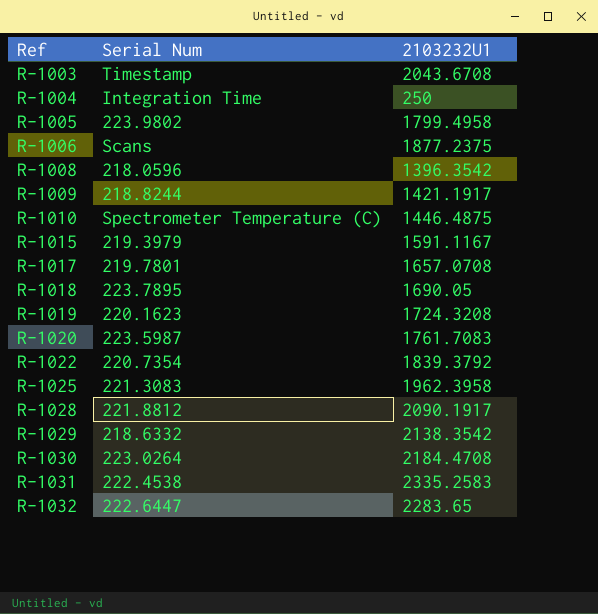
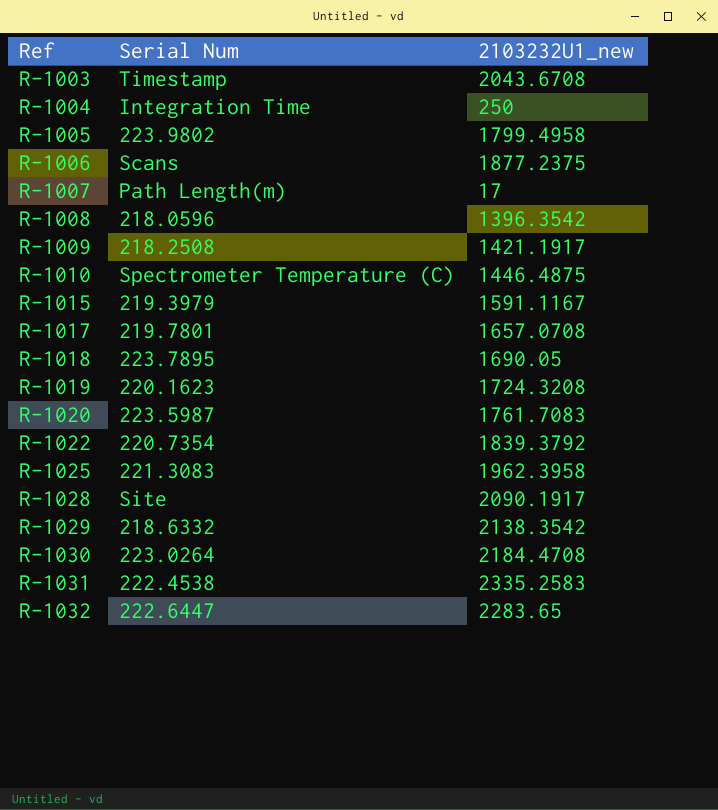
column name: 2103232U1 -> 2103232U1_new
row R-1007: none -> Path Length(m) | 17
R-1009 | Serial Num: 218.8244 -> 218.2508
R-1028 | Serial Num: 221.8812 -> Site

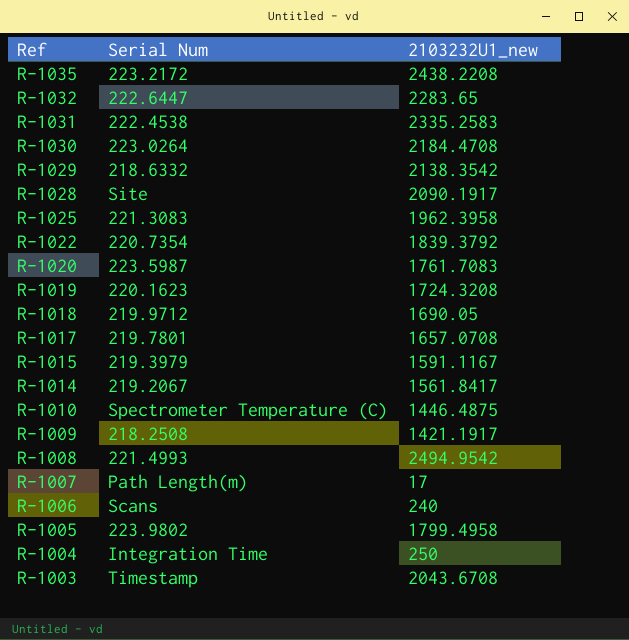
row order: Ref ascending -> Ref descending
row R-1035: none -> 223.2172 | 2438.2208
R-1018 | Serial Num: 223.7895 -> 219.9712
row R-1014: none -> 219.2067 | 1561.8417
R-1008 | Serial Num: 218.0596 -> 221.4993
R-1008 | 2103232U1_new: 1396.3542 -> 2494.9542
R-1006 | 2103232U1_new: 1877.2375 -> 240

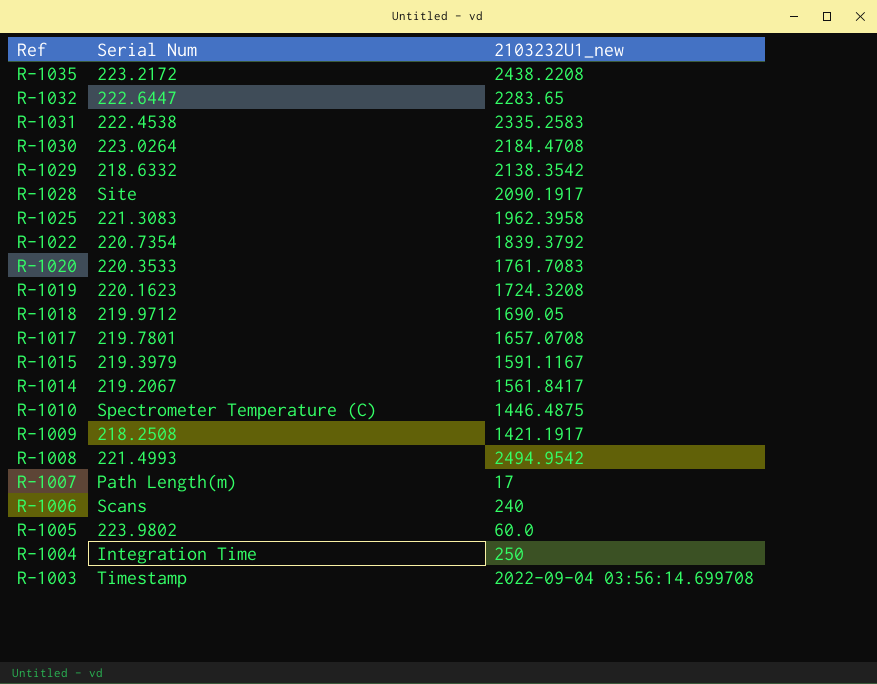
R-1020 | Serial Num: 223.5987 -> 220.3533
R-1005 | 2103232U1_new: 1799.4958 -> 60.0
R-1003 | 2103232U1_new: 2043.6708 -> 2022-09-04 03:56:14.699708

